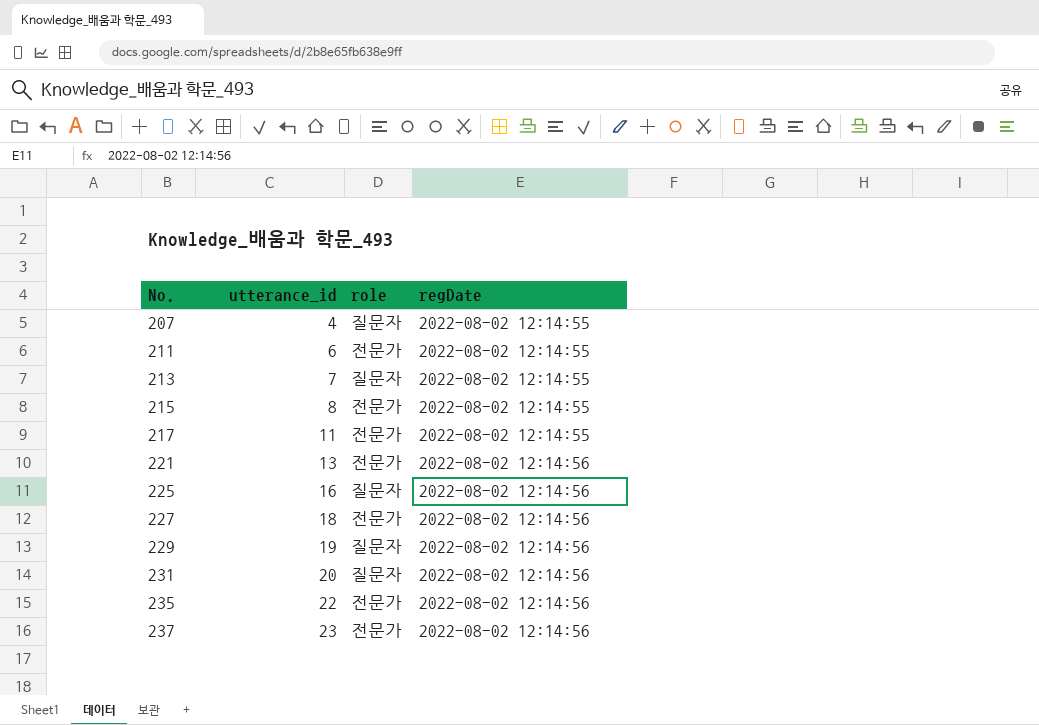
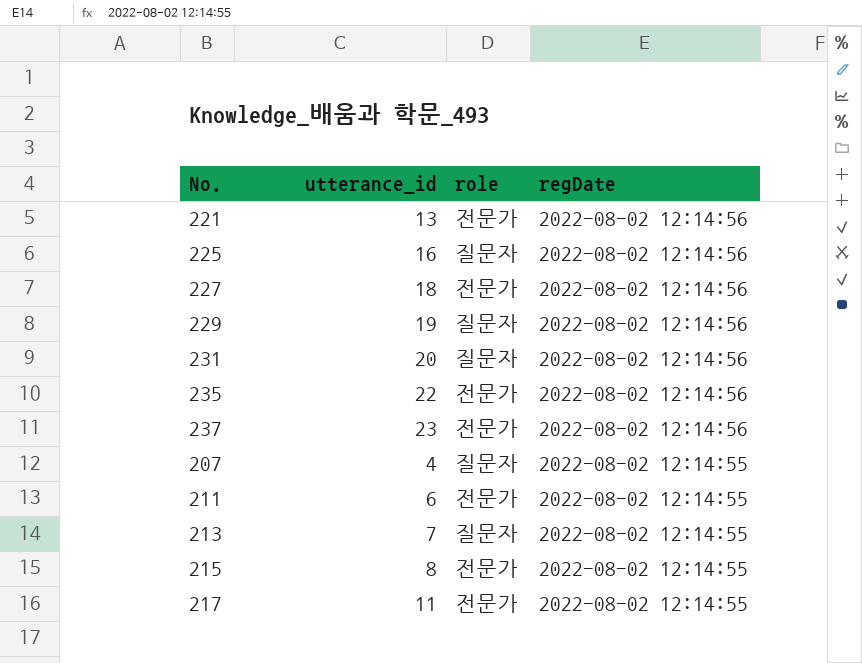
row order: No. ascending -> regDate descending

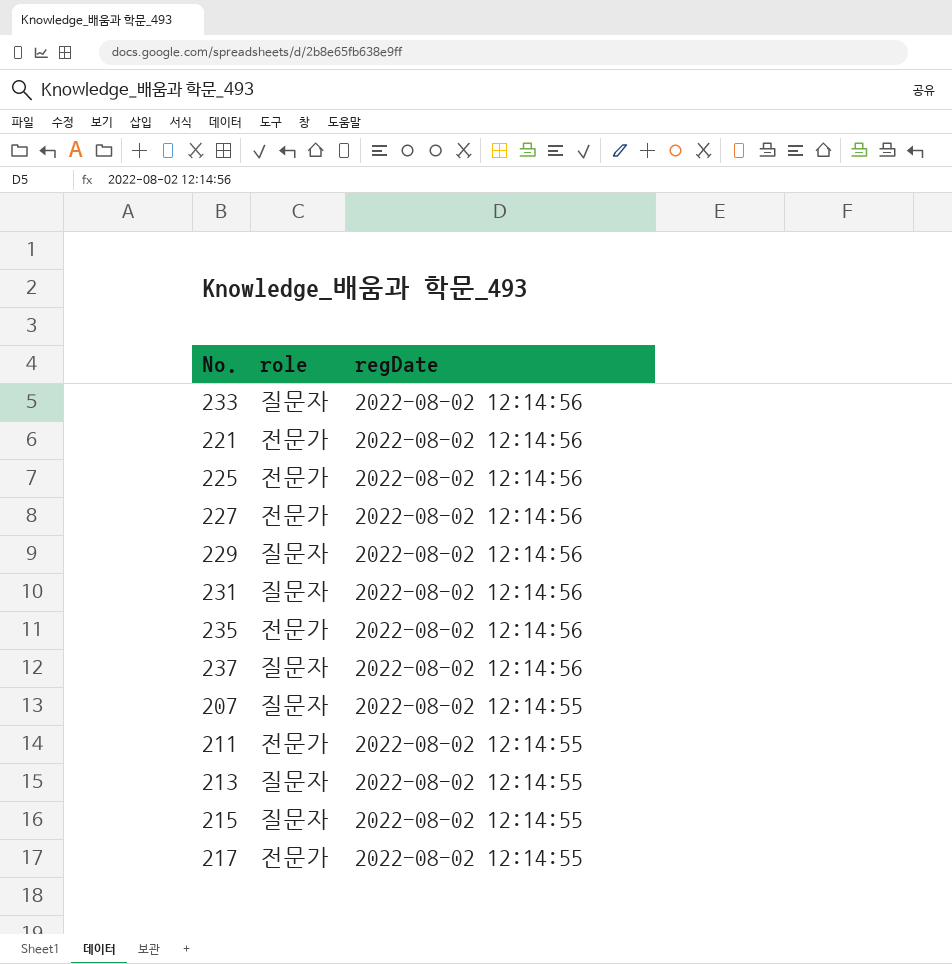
column utterance_id | position: 2 -> none
row 233: none -> 질문자 | 2022-08-02 12:14:56
225 | role: 질문자 -> 전문가
237 | role: 전문가 -> 질문자
215 | role: 전문가 -> 질문자

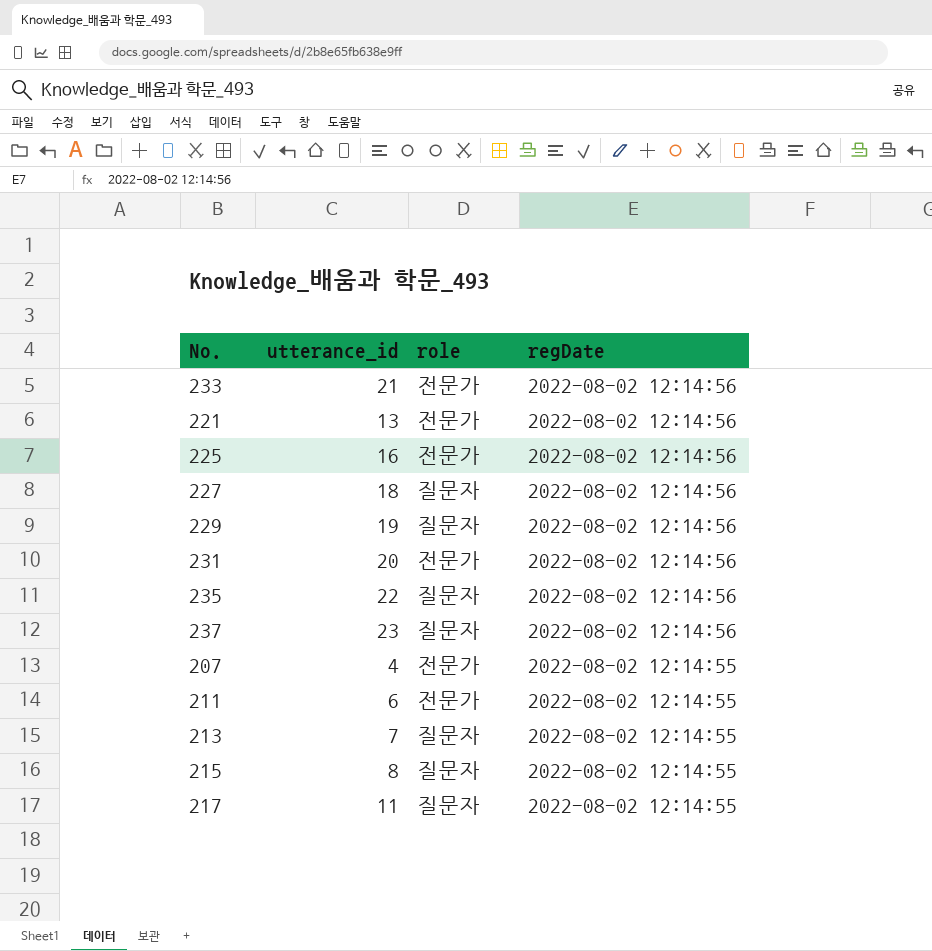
column utterance_id | position: none -> 2
233 | role: 질문자 -> 전문가
227 | role: 전문가 -> 질문자
231 | role: 질문자 -> 전문가
235 | role: 전문가 -> 질문자
207 | role: 질문자 -> 전문가
217 | role: 전문가 -> 질문자

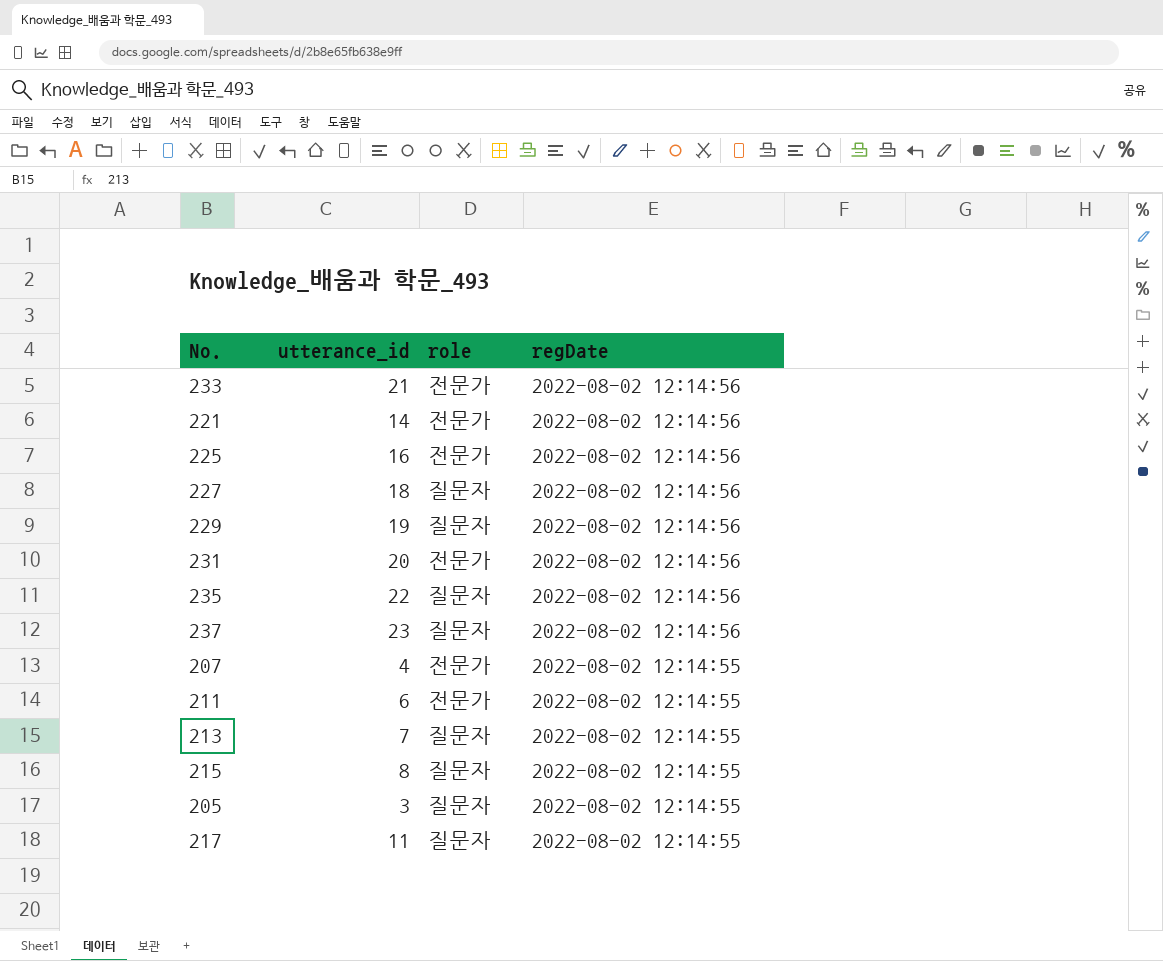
221 | utterance_id: 13 -> 14
row 205: none -> 3 | 질문자 | 2022-08-02 12:14:55

